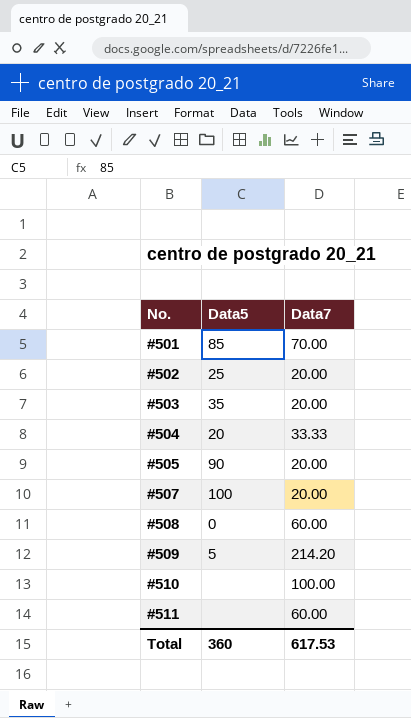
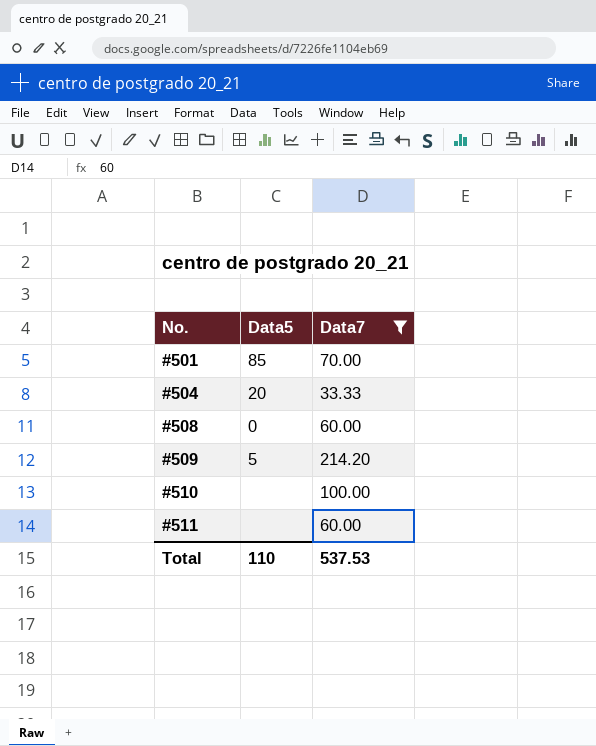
filter: none -> Data7 != 20.00
Total | Data5: 360 -> 110
Total | Data7: 617.53 -> 537.53

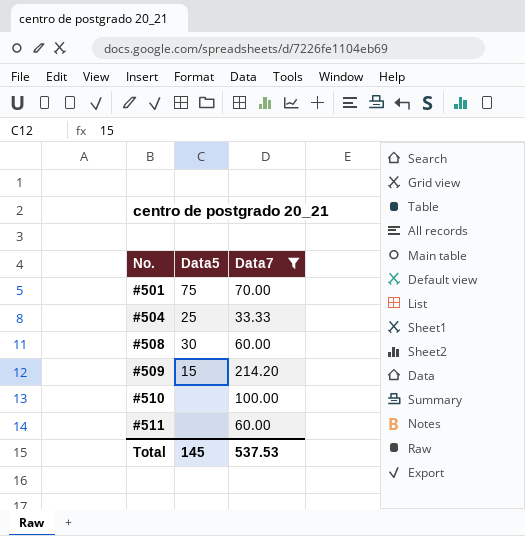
#501 | Data5: 85 -> 75
#504 | Data5: 20 -> 25
#508 | Data5: 0 -> 30
#509 | Data5: 5 -> 15
Total | Data5: 110 -> 145

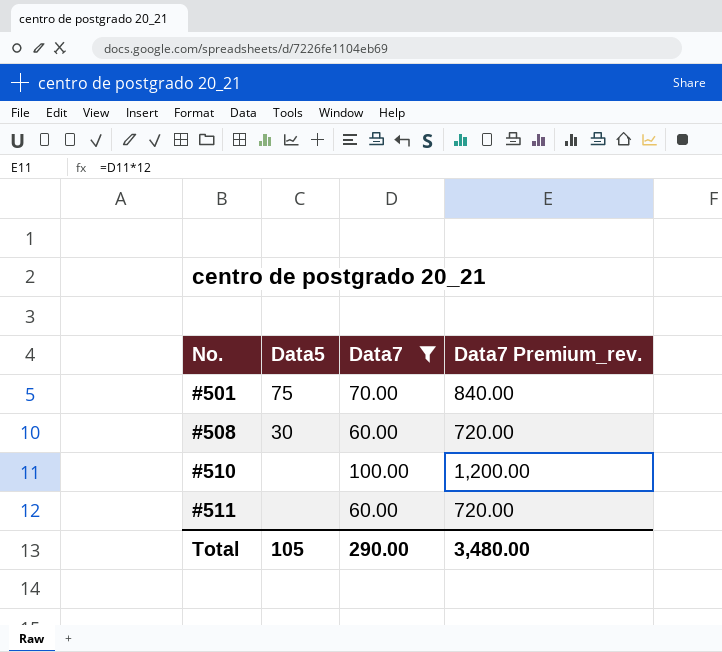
column Data7 Premium_rev. | formula: none -> [Data7] * 12
row #504: 25 | 33.33 -> none
row #509: 15 | 214.20 -> none
Total | Data5: 145 -> 105
Total | Data7: 537.53 -> 290.00

